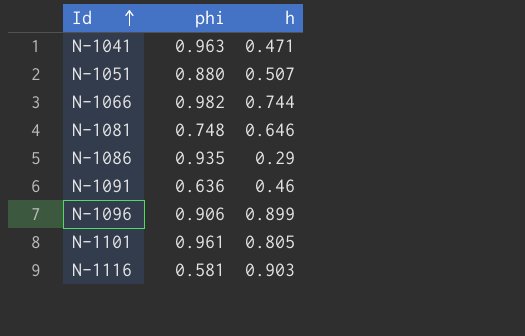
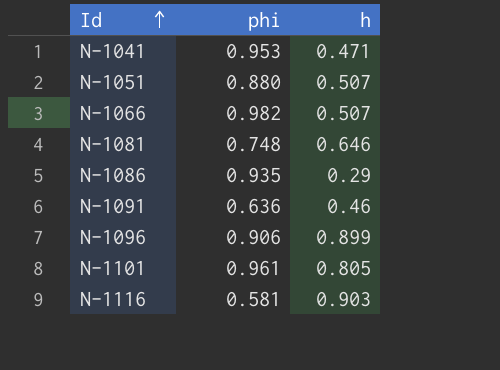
N-1041 | phi: 0.963 -> 0.953
N-1066 | h: 0.744 -> 0.507

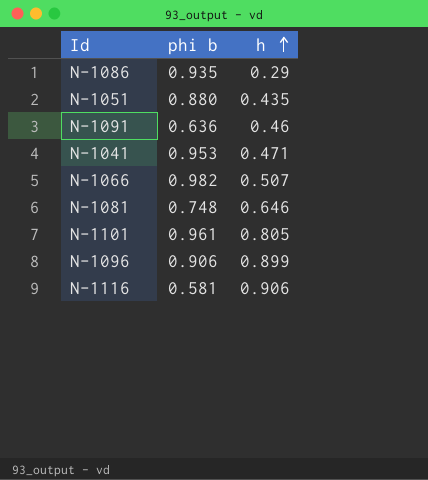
row order: Id ascending -> h ascending
column name: phi -> phi b
N-1051 | h: 0.507 -> 0.435
N-1116 | h: 0.903 -> 0.906

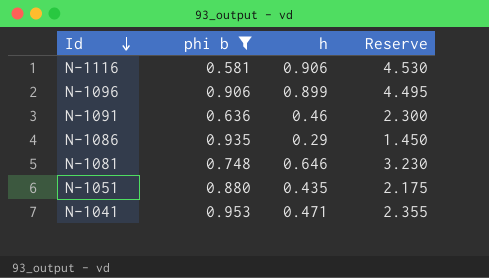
filter: none -> phi b <= 0.953
row order: h ascending -> Id descending
column Reserve | formula: none -> [h] * 5

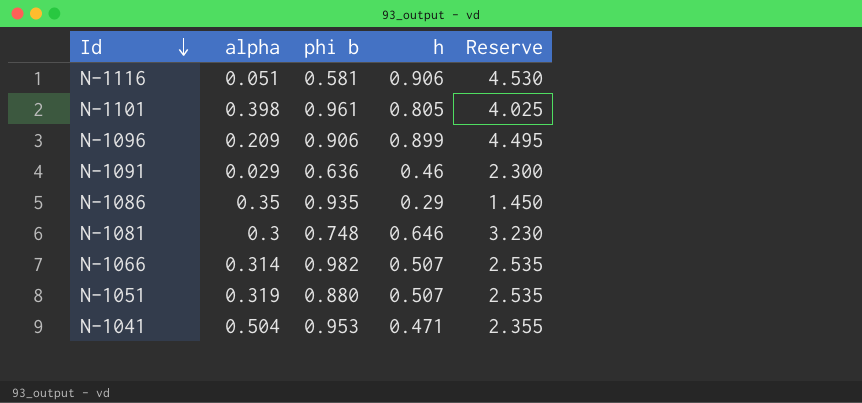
filter: phi b <= 0.953 -> none
column alpha | position: none -> 2
N-1051 | h: 0.435 -> 0.507
N-1051 | Reserve: 2.175 -> 2.535

